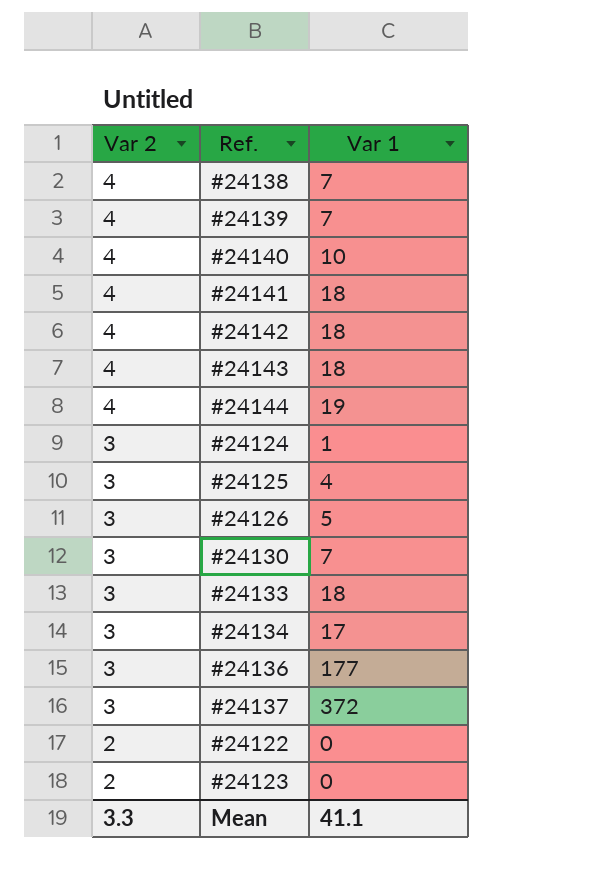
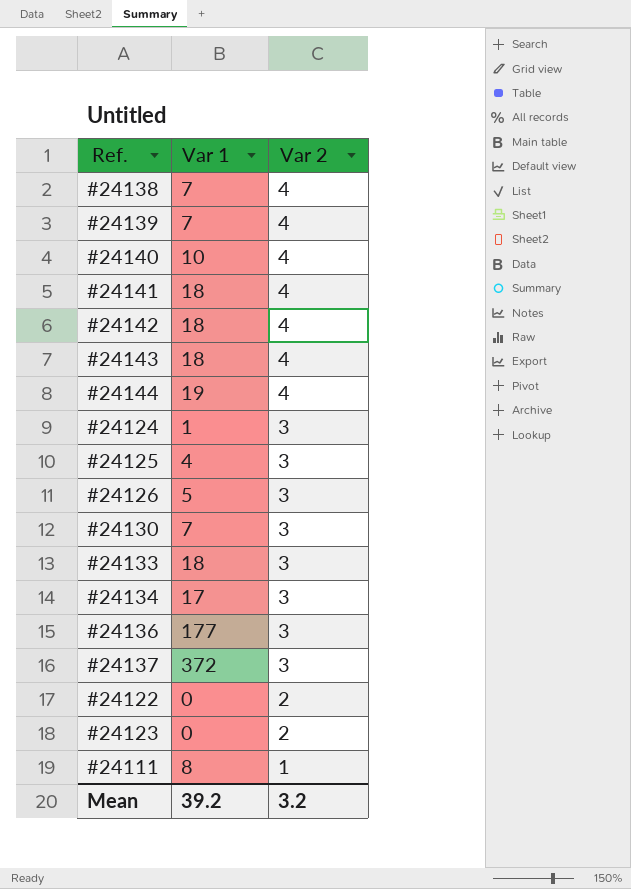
column Var 2 | position: 1 -> 3
row #24111: none -> 8 | 1
Mean | Var 1: 41.1 -> 39.2
Mean | Var 2: 3.3 -> 3.2

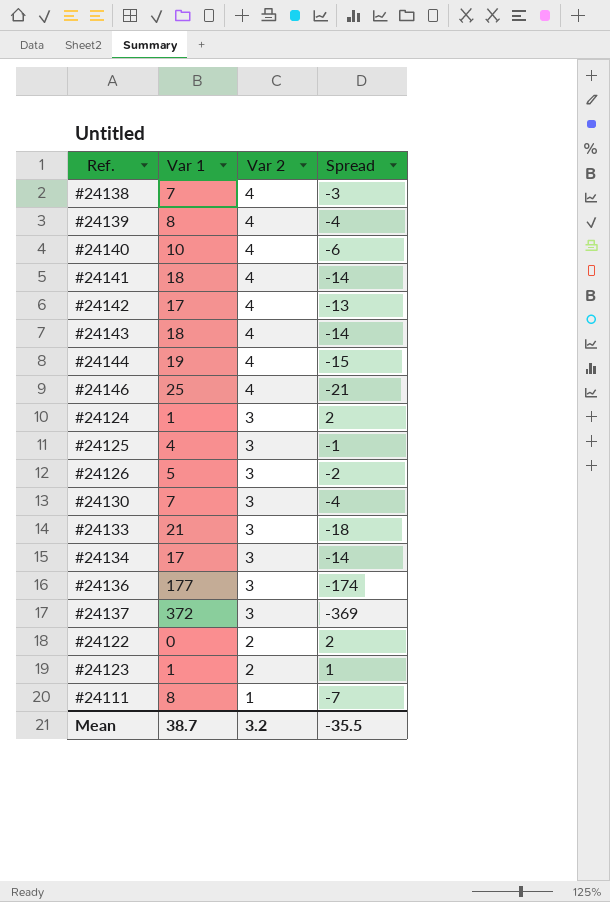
column Spread | formula: none -> [Var 2] - [Var 1]
#24139 | Var 1: 7 -> 8
#24142 | Var 1: 18 -> 17
row #24146: none -> 25 | 4 | -21
#24133 | Var 1: 18 -> 21
#24123 | Var 1: 0 -> 1
Mean | Var 1: 39.2 -> 38.7

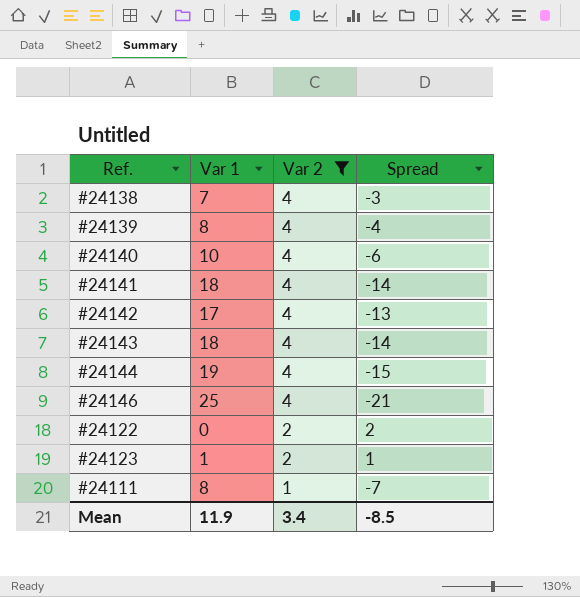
filter: none -> Var 2 != 3
Mean | Var 1: 38.7 -> 11.9
Mean | Var 2: 3.2 -> 3.4
Mean | Spread: -35.5 -> -8.5

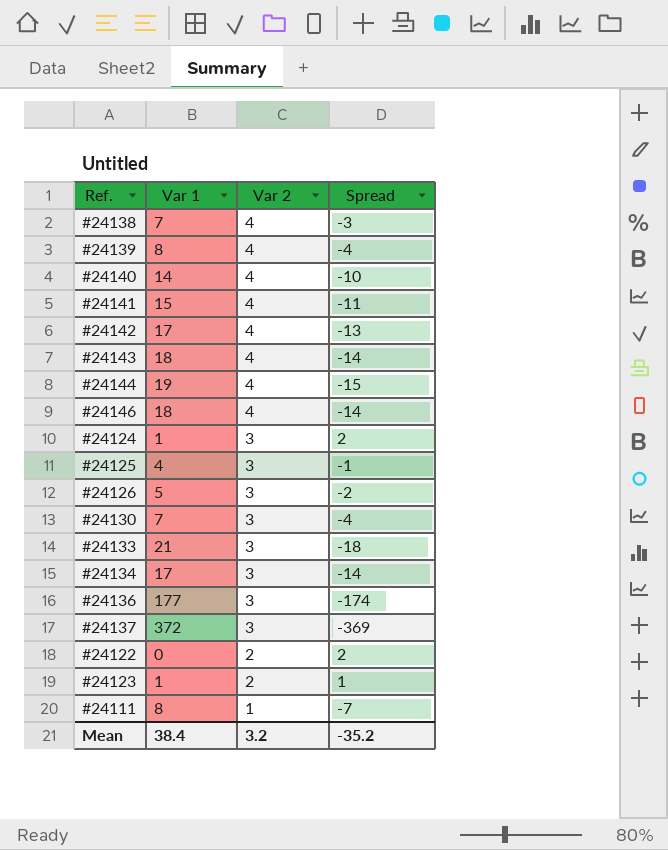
filter: Var 2 != 3 -> none
#24140 | Var 1: 10 -> 14
#24140 | Spread: -6 -> -10
#24141 | Var 1: 18 -> 15
#24141 | Spread: -14 -> -11
#24146 | Var 1: 25 -> 18
#24146 | Spread: -21 -> -14
Mean | Var 1: 11.9 -> 38.4
Mean | Var 2: 3.4 -> 3.2
Mean | Spread: -8.5 -> -35.2

